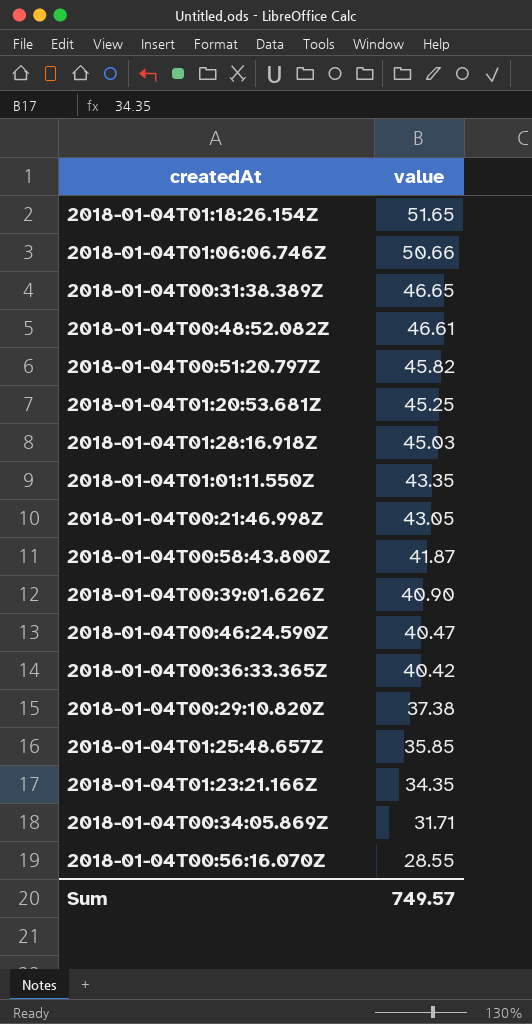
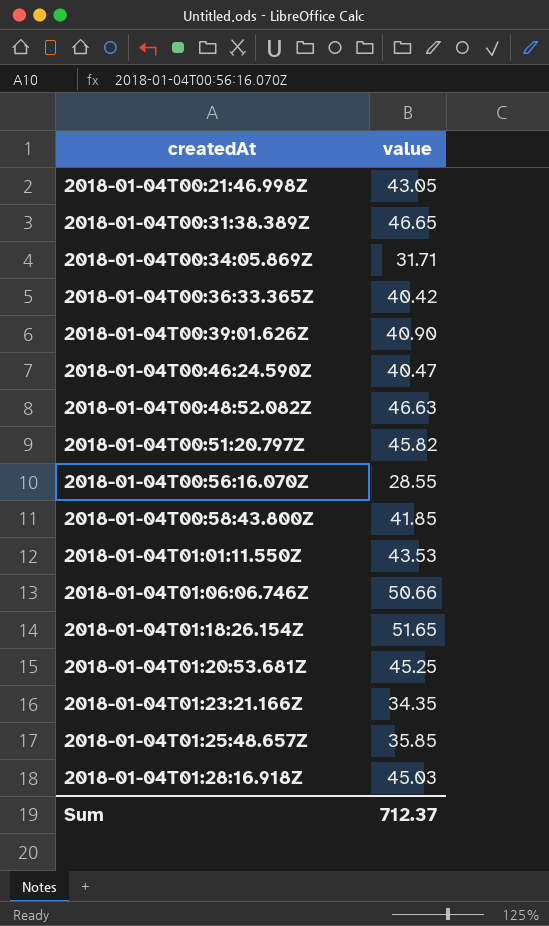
row order: value descending -> createdAt ascending
row 2018-01-04T00:29:10.820Z: 37.38 -> none
2018-01-04T00:48:52.082Z | value: 46.61 -> 46.63
2018-01-04T00:58:43.800Z | value: 41.87 -> 41.85
2018-01-04T01:01:11.550Z | value: 43.35 -> 43.53
Sum | value: 749.57 -> 712.37

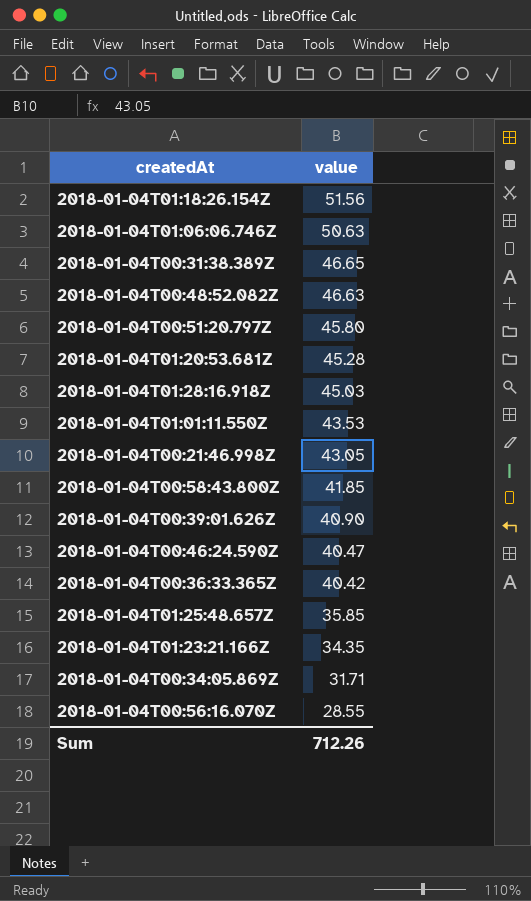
row order: createdAt ascending -> value descending
2018-01-04T01:18:26.154Z | value: 51.65 -> 51.56
2018-01-04T01:06:06.746Z | value: 50.66 -> 50.63
2018-01-04T00:51:20.797Z | value: 45.82 -> 45.80
2018-01-04T01:20:53.681Z | value: 45.25 -> 45.28
Sum | value: 712.37 -> 712.26

